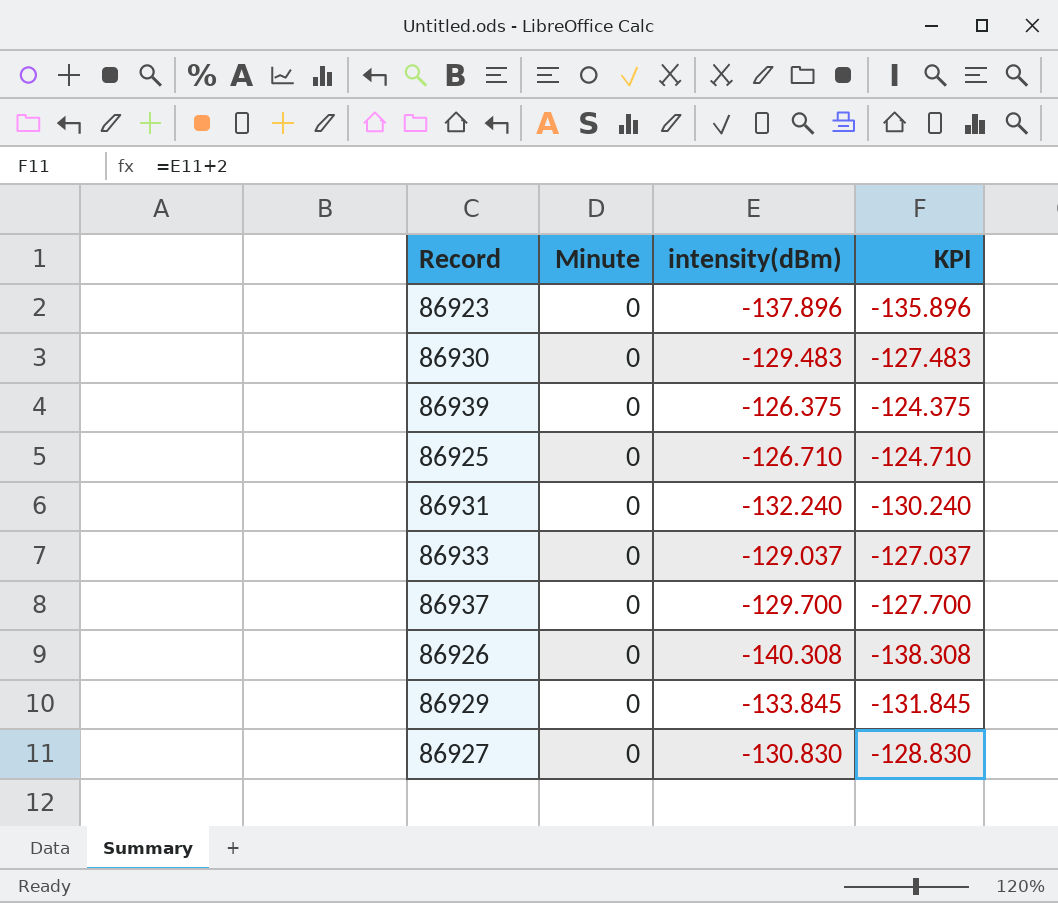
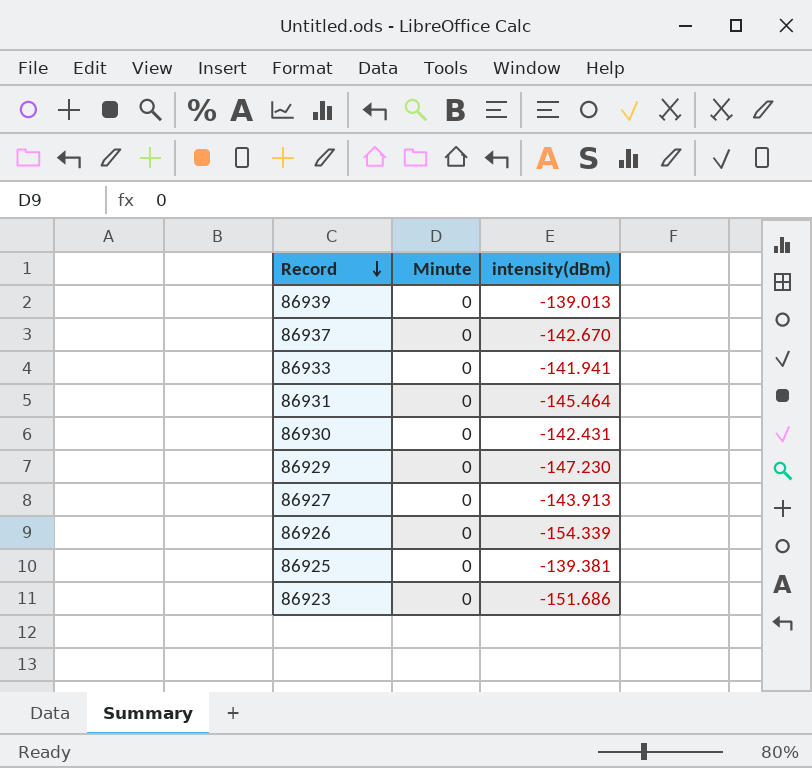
row order: none -> Record descending
column KPI | formula: [intensity(dBm)] + 2 -> none
86939 | intensity(dBm): -126.375 -> -139.013
86937 | intensity(dBm): -129.700 -> -142.670
86933 | intensity(dBm): -129.037 -> -141.941
86931 | intensity(dBm): -132.240 -> -145.464
86930 | intensity(dBm): -129.483 -> -142.431
86929 | intensity(dBm): -133.845 -> -147.230
86927 | intensity(dBm): -130.830 -> -143.913
86926 | intensity(dBm): -140.308 -> -154.339
86925 | intensity(dBm): -126.710 -> -139.381
86923 | intensity(dBm): -137.896 -> -151.686

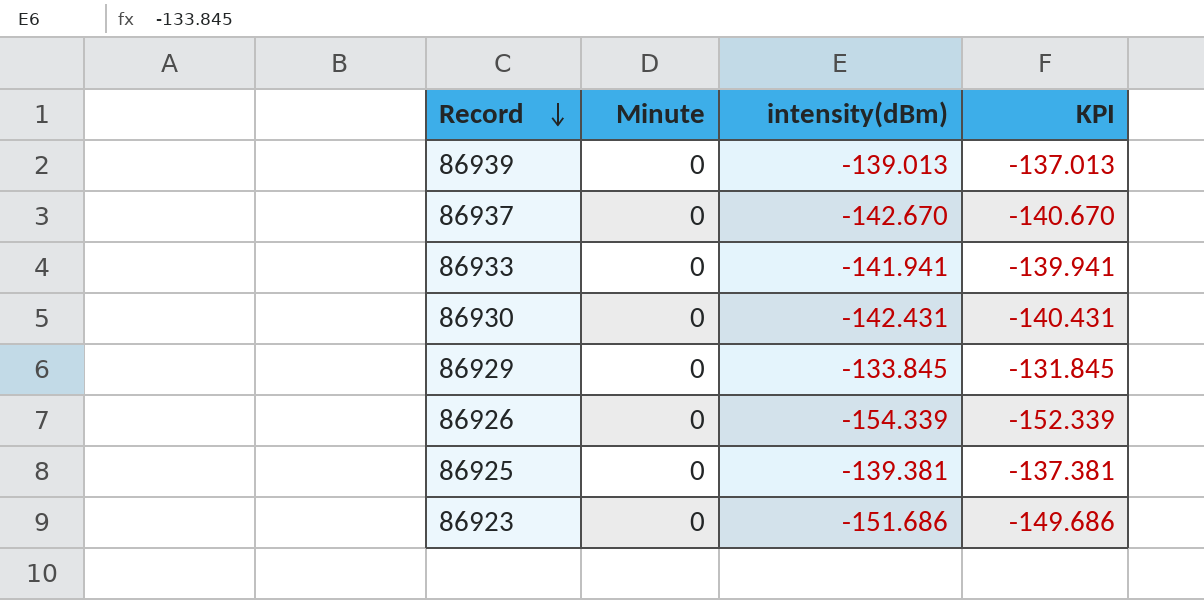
column KPI | formula: none -> [intensity(dBm)] + 2
row 86931: 0 | -145.464 -> none
row 86927: 0 | -143.913 -> none
86929 | intensity(dBm): -147.230 -> -133.845

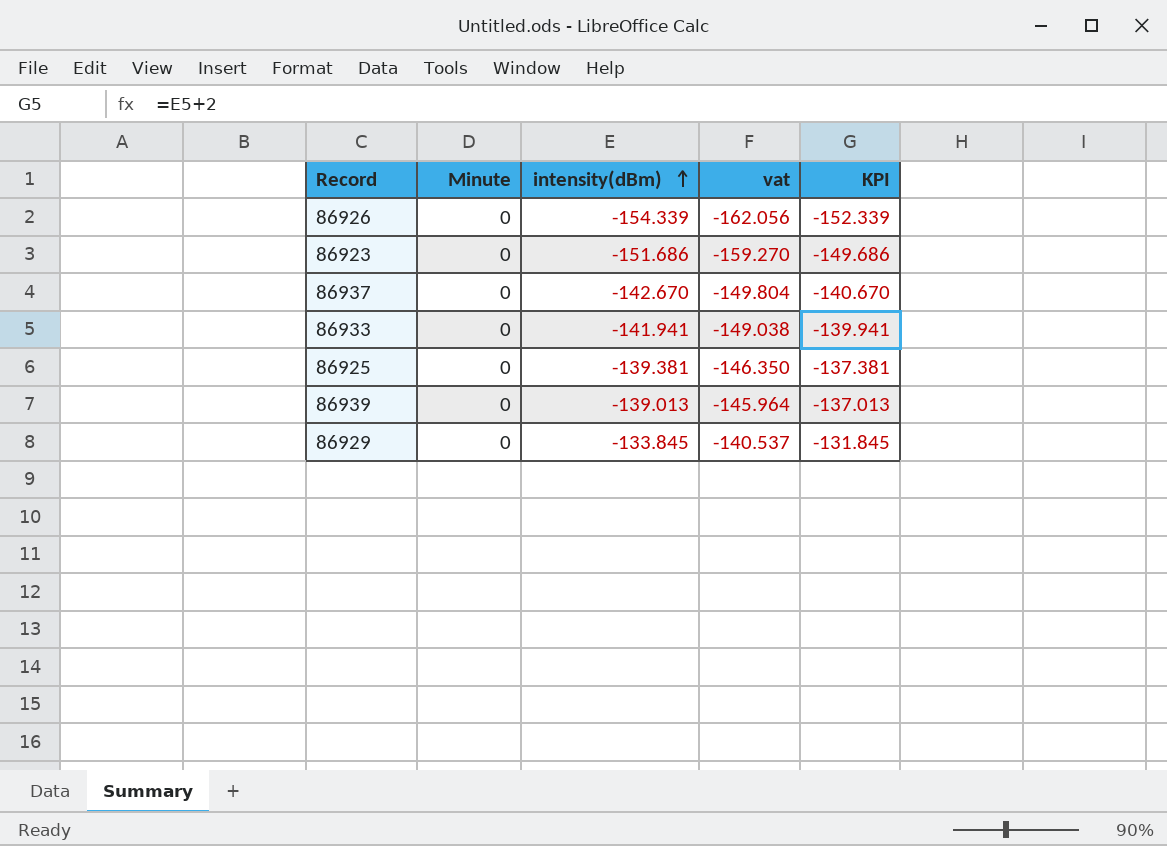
row order: Record descending -> intensity(dBm) ascending
column vat | formula: none -> [intensity(dBm)] * 1.05
row 86930: 0 | -142.431 | -140.431 -> none

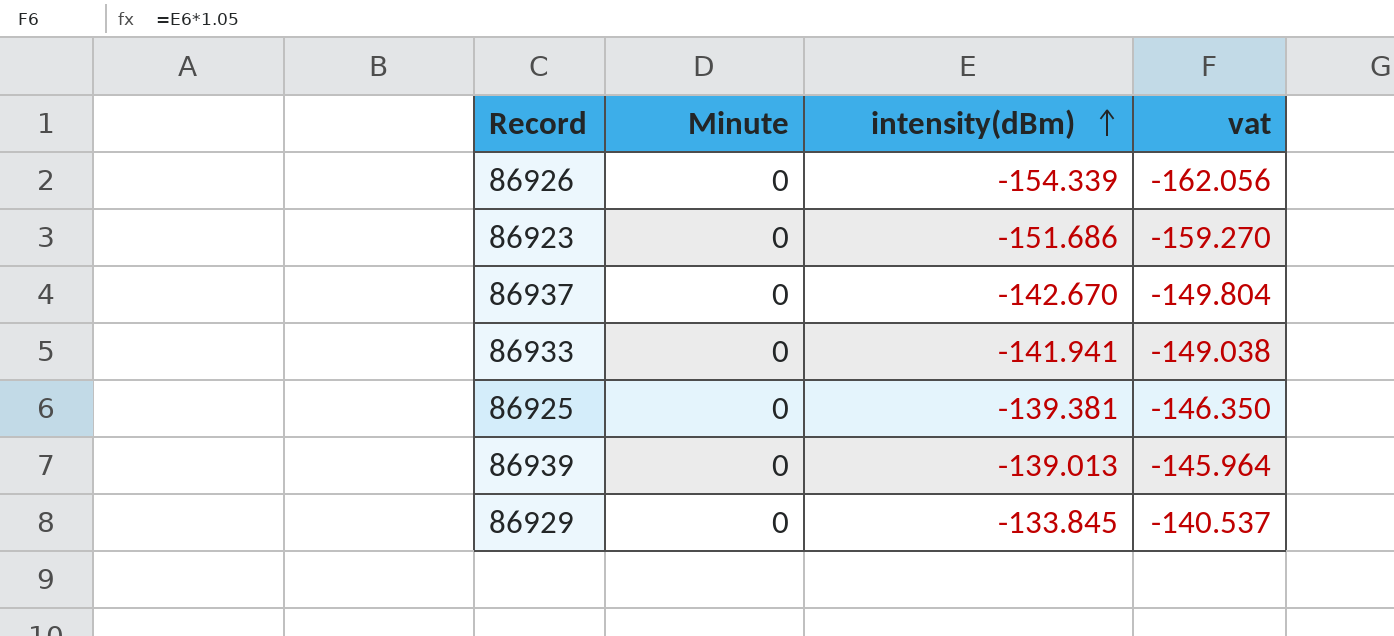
column KPI | formula: [intensity(dBm)] + 2 -> none

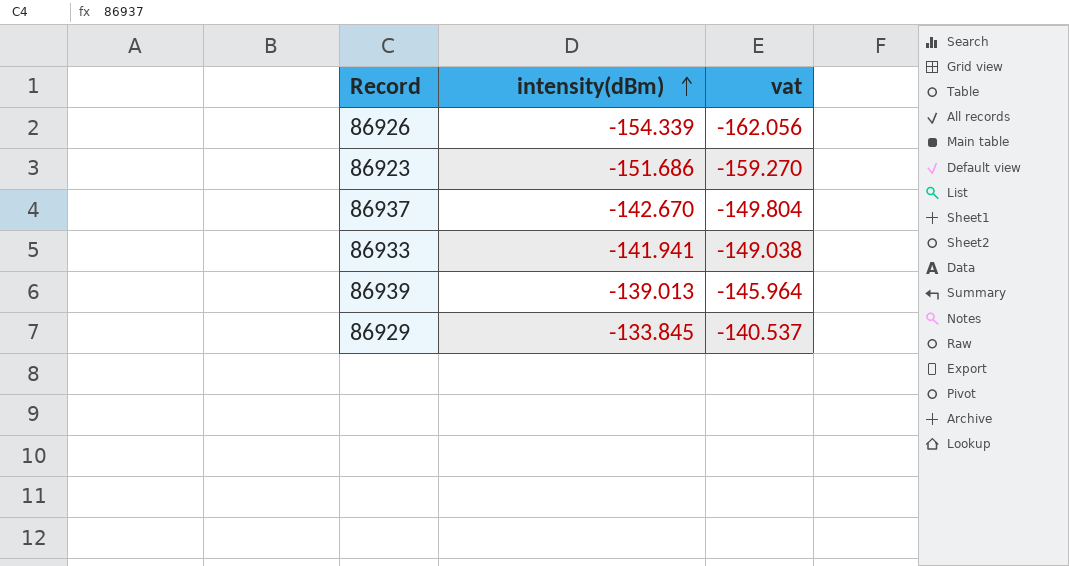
column Minute | position: 2 -> none
row 86925: 0 | -139.381 | -146.350 -> none

